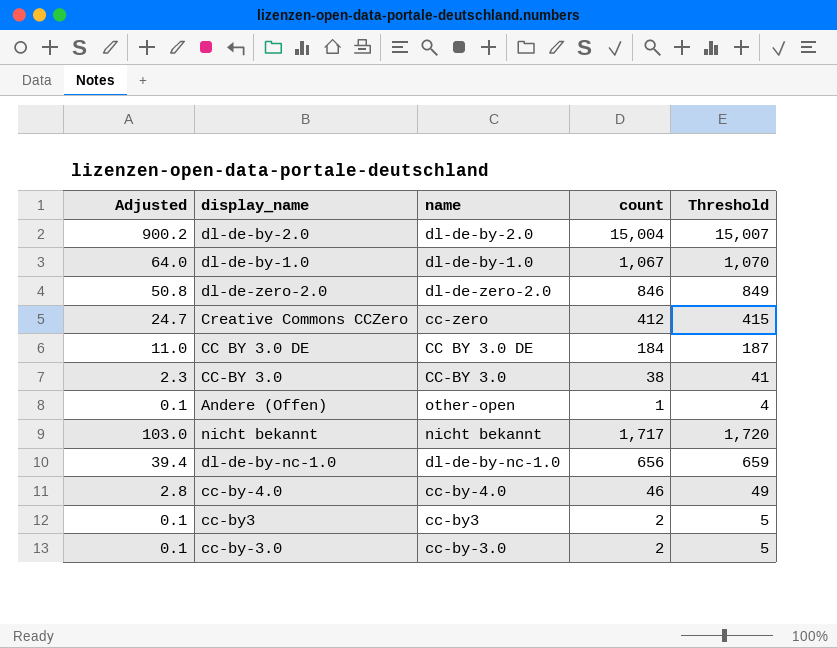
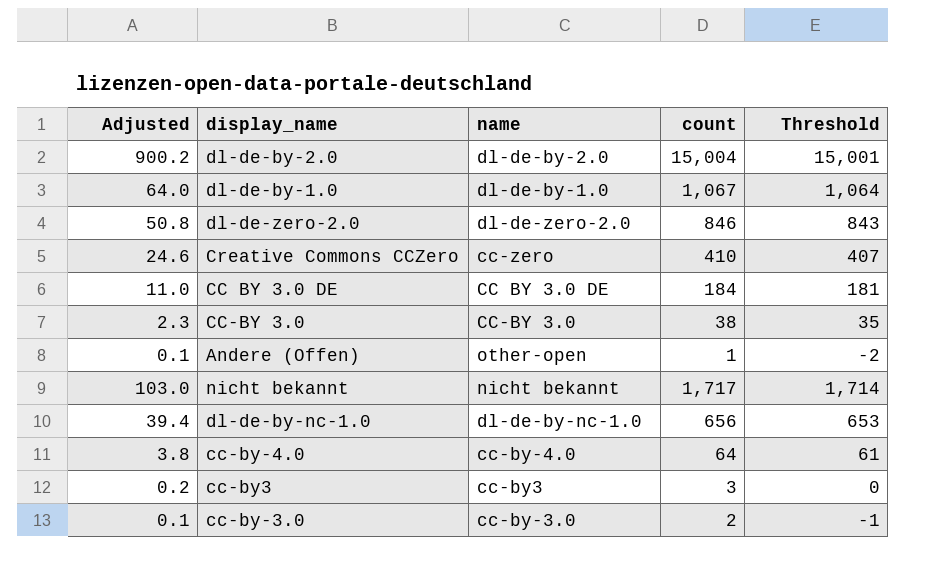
column Threshold | formula: [count] + 3 -> [count] - 3
Creative Commons CCZero | Adjusted: 24.7 -> 24.6
Creative Commons CCZero | count: 412 -> 410
cc-by-4.0 | Adjusted: 2.8 -> 3.8
cc-by-4.0 | count: 46 -> 64
cc-by3 | Adjusted: 0.1 -> 0.2
cc-by3 | count: 2 -> 3

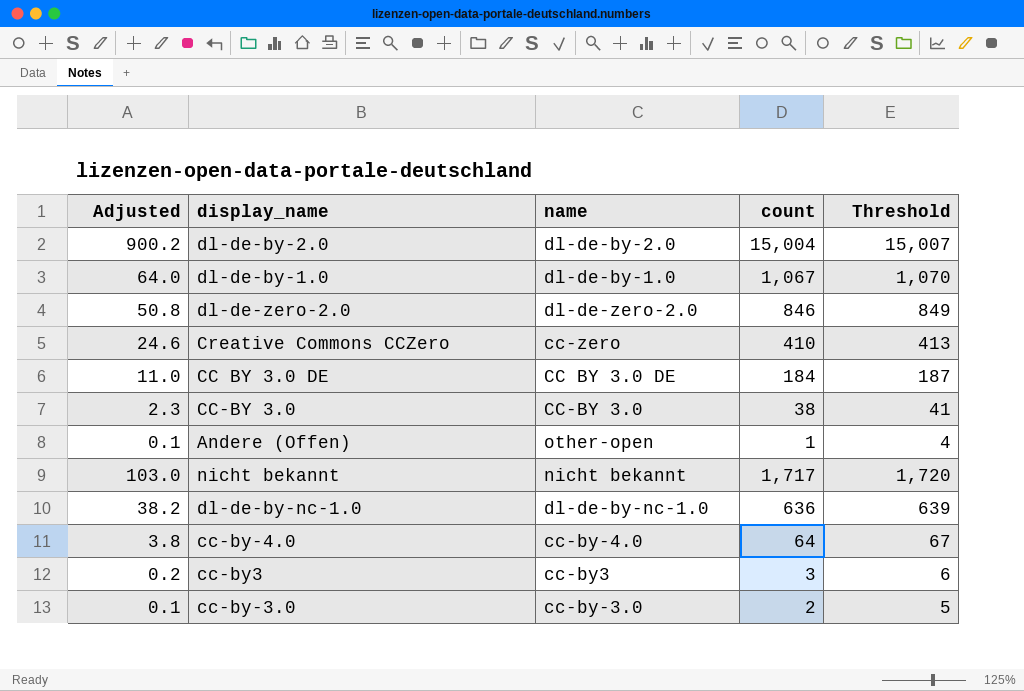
column Threshold | formula: [count] - 3 -> [count] + 3
dl-de-by-nc-1.0 | Adjusted: 39.4 -> 38.2
dl-de-by-nc-1.0 | count: 656 -> 636

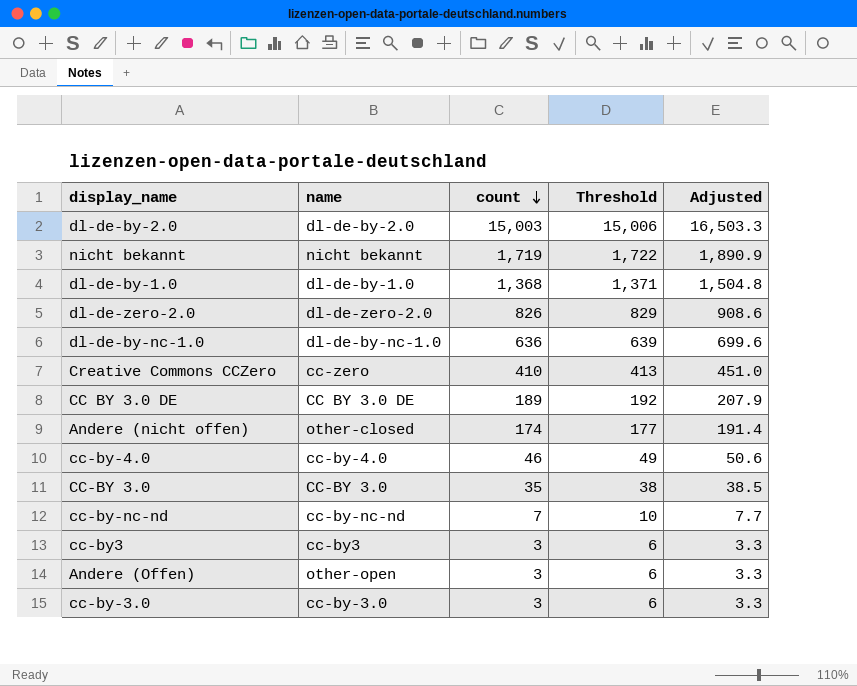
row order: none -> count descending
column Adjusted | formula: [count] * 0.06 -> [count] * 1.1
column Adjusted | position: 1 -> 5
dl-de-by-2.0 | count: 15,004 -> 15,003
dl-de-by-2.0 | Threshold: 15,007 -> 15,006
nicht bekannt | count: 1,717 -> 1,719
nicht bekannt | Threshold: 1,720 -> 1,722
dl-de-by-1.0 | count: 1,067 -> 1,368
dl-de-by-1.0 | Threshold: 1,070 -> 1,371
dl-de-zero-2.0 | count: 846 -> 826
dl-de-zero-2.0 | Threshold: 849 -> 829
CC BY 3.0 DE | count: 184 -> 189
CC BY 3.0 DE | Threshold: 187 -> 192
row Andere (nicht offen): none -> other-closed | 174 | 177 | 191.4
cc-by-4.0 | count: 64 -> 46
cc-by-4.0 | Threshold: 67 -> 49
CC-BY 3.0 | count: 38 -> 35
CC-BY 3.0 | Threshold: 41 -> 38
row cc-by-nc-nd: none -> cc-by-nc-nd | 7 | 10 | 7.7
Andere (Offen) | count: 1 -> 3
Andere (Offen) | Threshold: 4 -> 6
cc-by-3.0 | count: 2 -> 3
cc-by-3.0 | Threshold: 5 -> 6

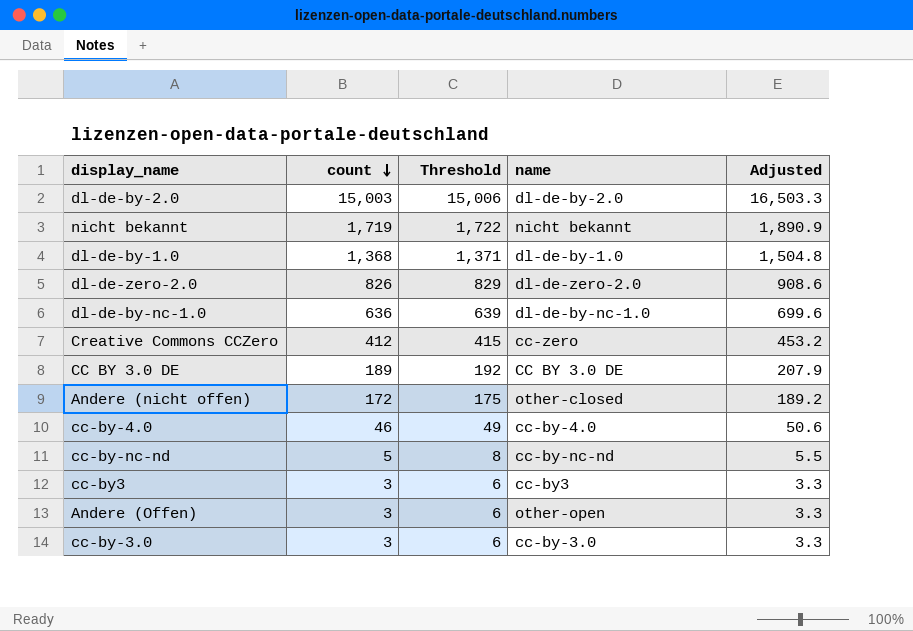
column name | position: 2 -> 4
row CC-BY 3.0: CC-BY 3.0 | 35 | 38 | 38.5 -> none
Creative Commons CCZero | count: 410 -> 412
Creative Commons CCZero | Threshold: 413 -> 415
Creative Commons CCZero | Adjusted: 451.0 -> 453.2
Andere (nicht offen) | count: 174 -> 172
Andere (nicht offen) | Threshold: 177 -> 175
Andere (nicht offen) | Adjusted: 191.4 -> 189.2
cc-by-nc-nd | count: 7 -> 5
cc-by-nc-nd | Threshold: 10 -> 8
cc-by-nc-nd | Adjusted: 7.7 -> 5.5

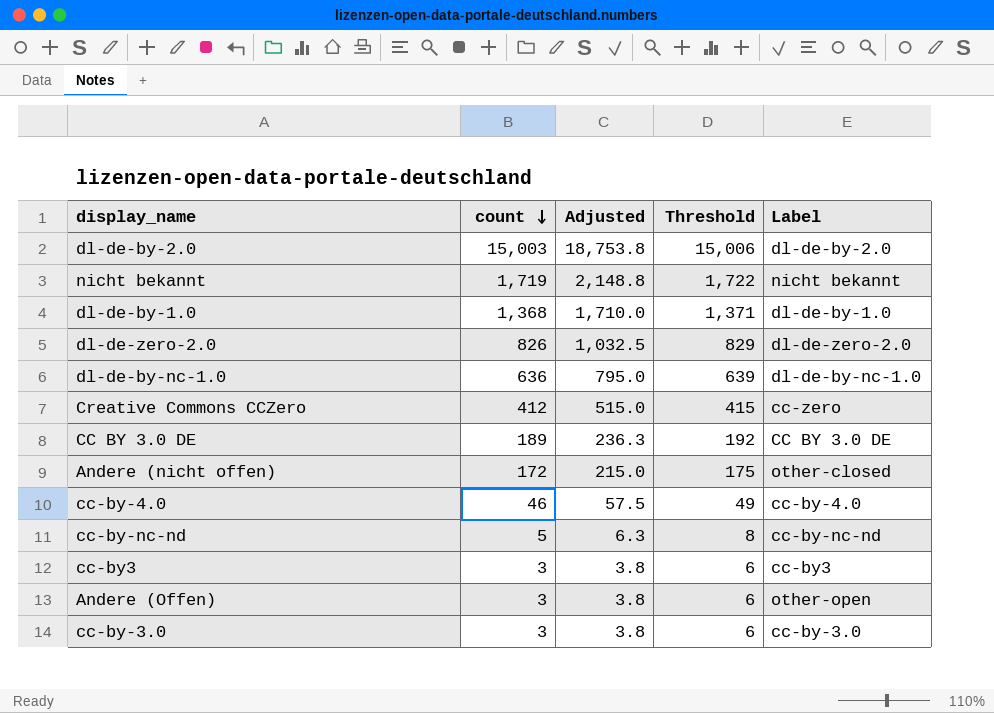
column Adjusted | formula: [count] * 1.1 -> [count] * 1.25
column Adjusted | position: 5 -> 3
column name: name -> Label

